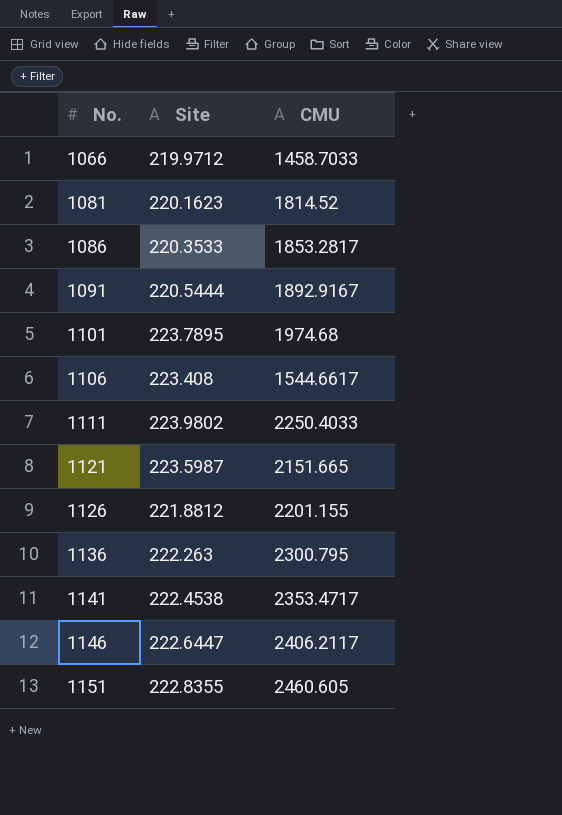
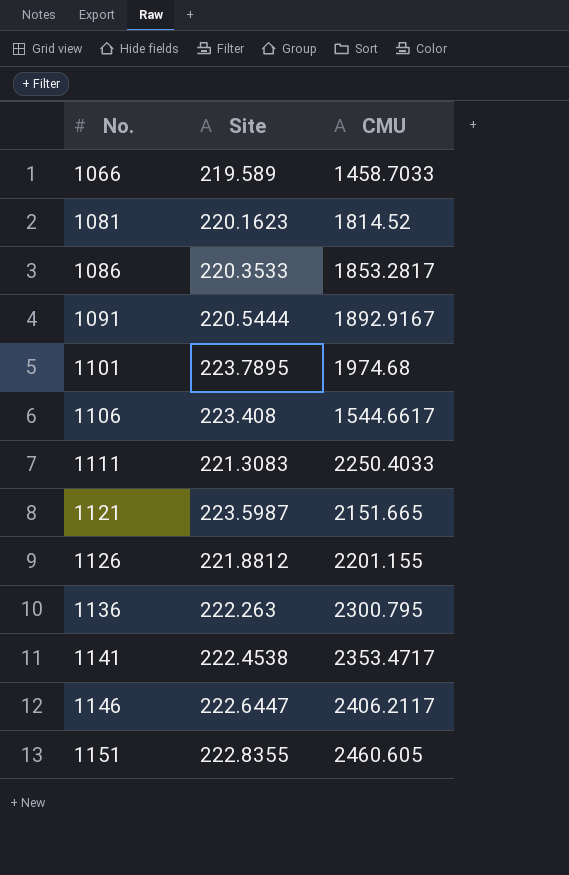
1066 | Site: 219.9712 -> 219.589
1111 | Site: 223.9802 -> 221.3083

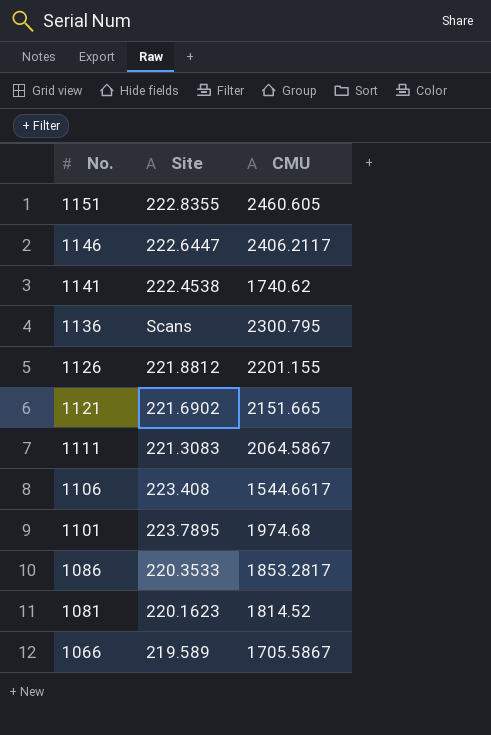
row order: No. ascending -> No. descending
row 1091: 220.5444 | 1892.9167 -> none
1141 | CMU: 2353.4717 -> 1740.62
1136 | Site: 222.263 -> Scans
1121 | Site: 223.5987 -> 221.6902
1111 | CMU: 2250.4033 -> 2064.5867
1066 | CMU: 1458.7033 -> 1705.5867

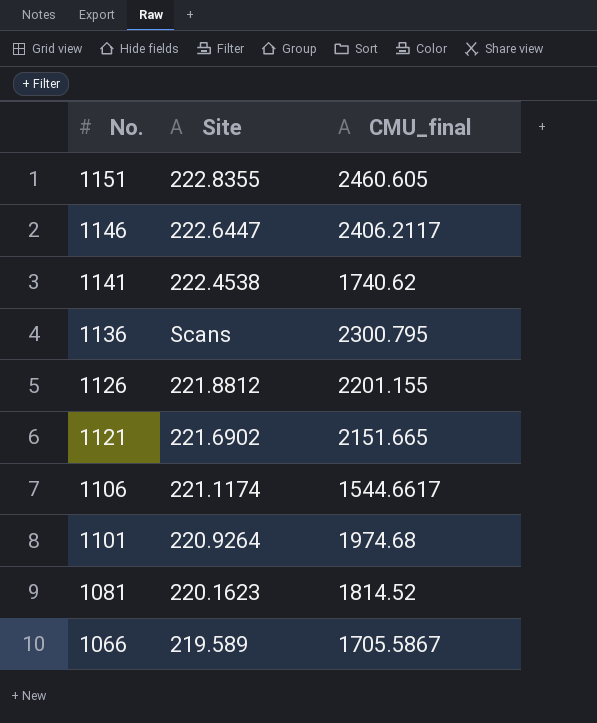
column name: CMU -> CMU_final
row 1111: 221.3083 | 2064.5867 -> none
row 1086: 220.3533 | 1853.2817 -> none
1106 | Site: 223.408 -> 221.1174
1101 | Site: 223.7895 -> 220.9264

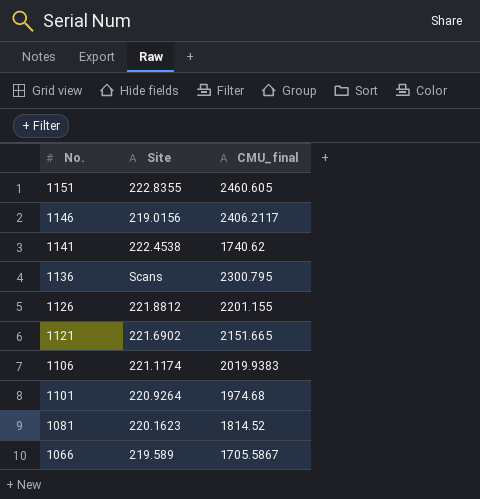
1146 | Site: 222.6447 -> 219.0156
1106 | CMU_final: 1544.6617 -> 2019.9383

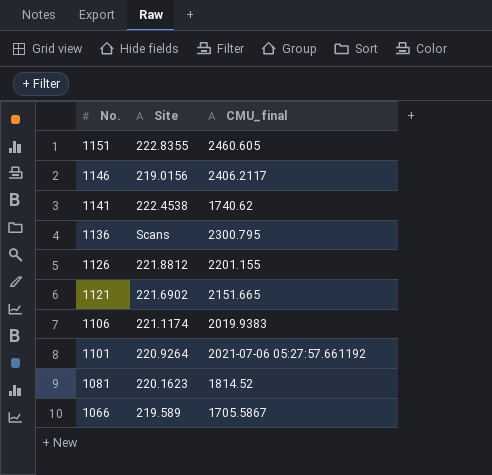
1101 | CMU_final: 1974.68 -> 2021-07-06 05:27:57.661192

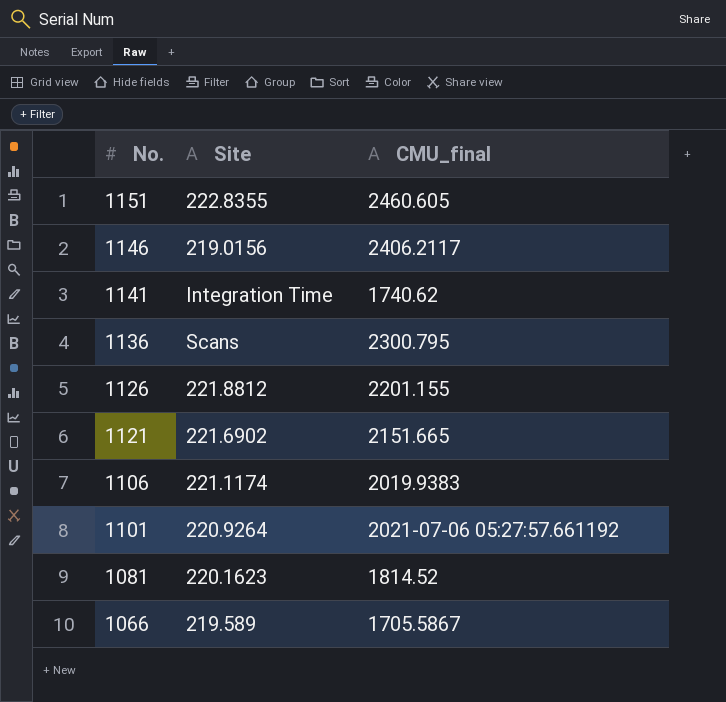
1141 | Site: 222.4538 -> Integration Time

